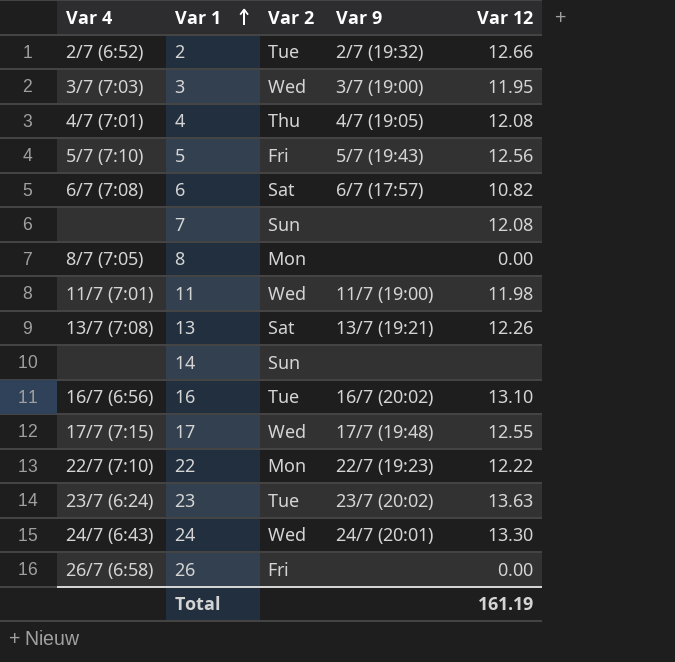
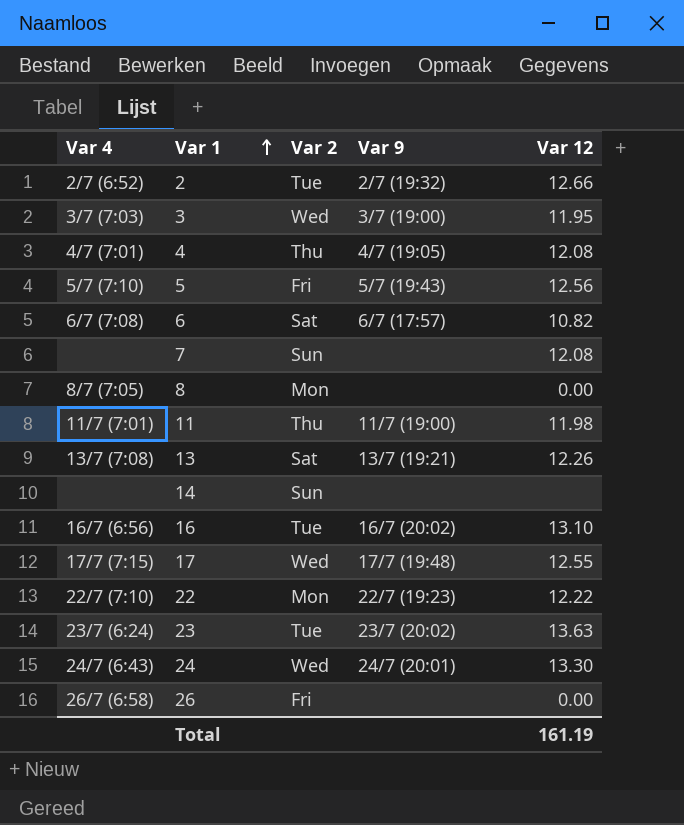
11 | Var 2: Wed -> Thu

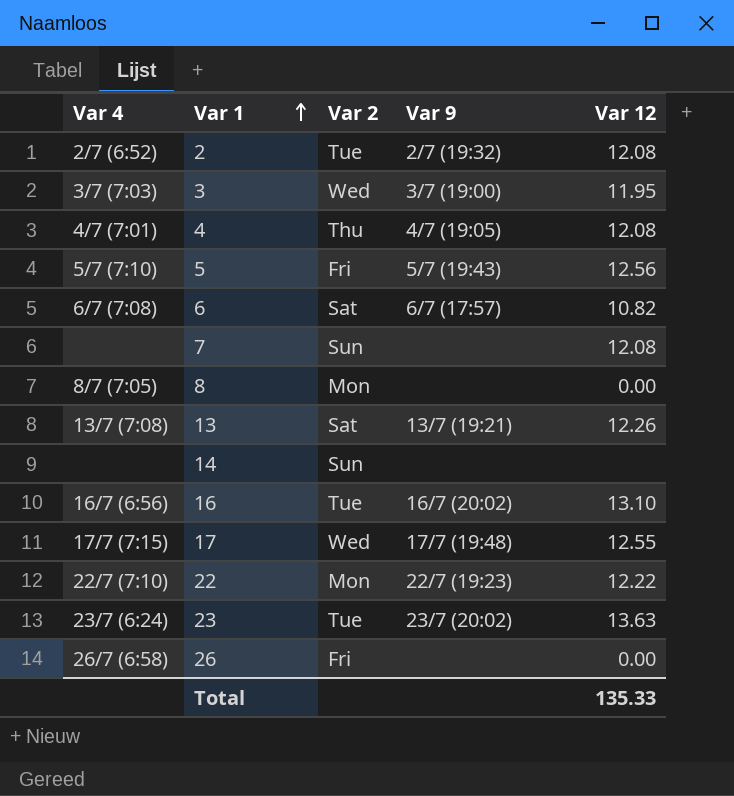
row 11: 11/7 (7:01) | Thu | 11/7 (19:00) | 11.98 -> none
row 24: 24/7 (6:43) | Wed | 24/7 (20:01) | 13.30 -> none
2 | Var 12: 12.66 -> 12.08
Total | Var 12: 161.19 -> 135.33

